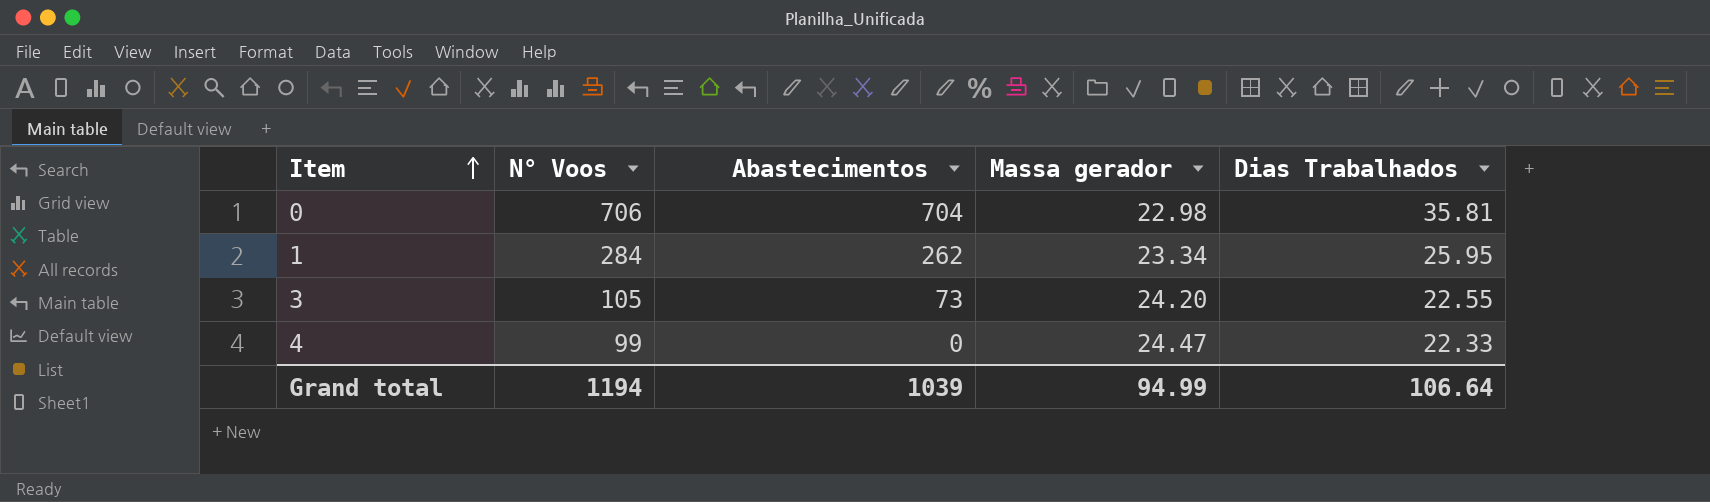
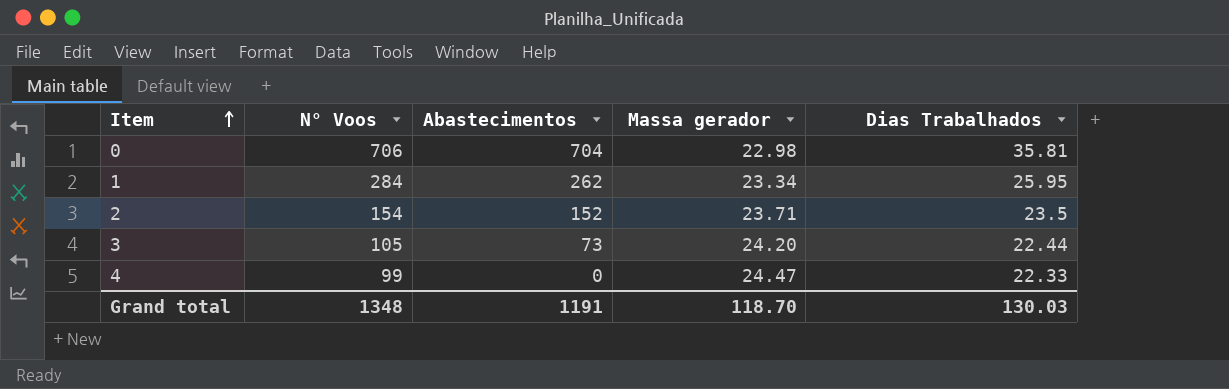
row 2: none -> 154 | 152 | 23.71 | 23.5
3 | Dias Trabalhados: 22.55 -> 22.44
Grand total | N° Voos: 1194 -> 1348
Grand total | Abastecimentos: 1039 -> 1191
Grand total | Massa gerador: 94.99 -> 118.70
Grand total | Dias Trabalhados: 106.64 -> 130.03

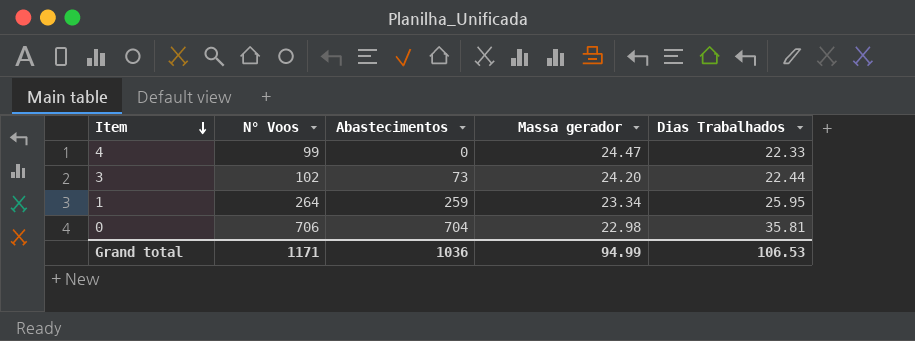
row order: Item ascending -> Item descending
row 2: 154 | 152 | 23.71 | 23.5 -> none
3 | N° Voos: 105 -> 102
1 | N° Voos: 284 -> 264
1 | Abastecimentos: 262 -> 259
Grand total | N° Voos: 1348 -> 1171
Grand total | Abastecimentos: 1191 -> 1036
Grand total | Massa gerador: 118.70 -> 94.99
Grand total | Dias Trabalhados: 130.03 -> 106.53

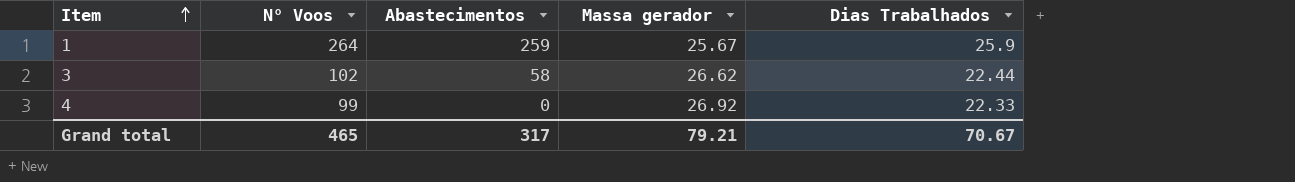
row order: Item descending -> Item ascending
row 0: 706 | 704 | 22.98 | 35.81 -> none
1 | Massa gerador: 23.34 -> 25.67
1 | Dias Trabalhados: 25.95 -> 25.9
3 | Abastecimentos: 73 -> 58
3 | Massa gerador: 24.20 -> 26.62
4 | Massa gerador: 24.47 -> 26.92
Grand total | N° Voos: 1171 -> 465
Grand total | Abastecimentos: 1036 -> 317
Grand total | Massa gerador: 94.99 -> 79.21
Grand total | Dias Trabalhados: 106.53 -> 70.67

